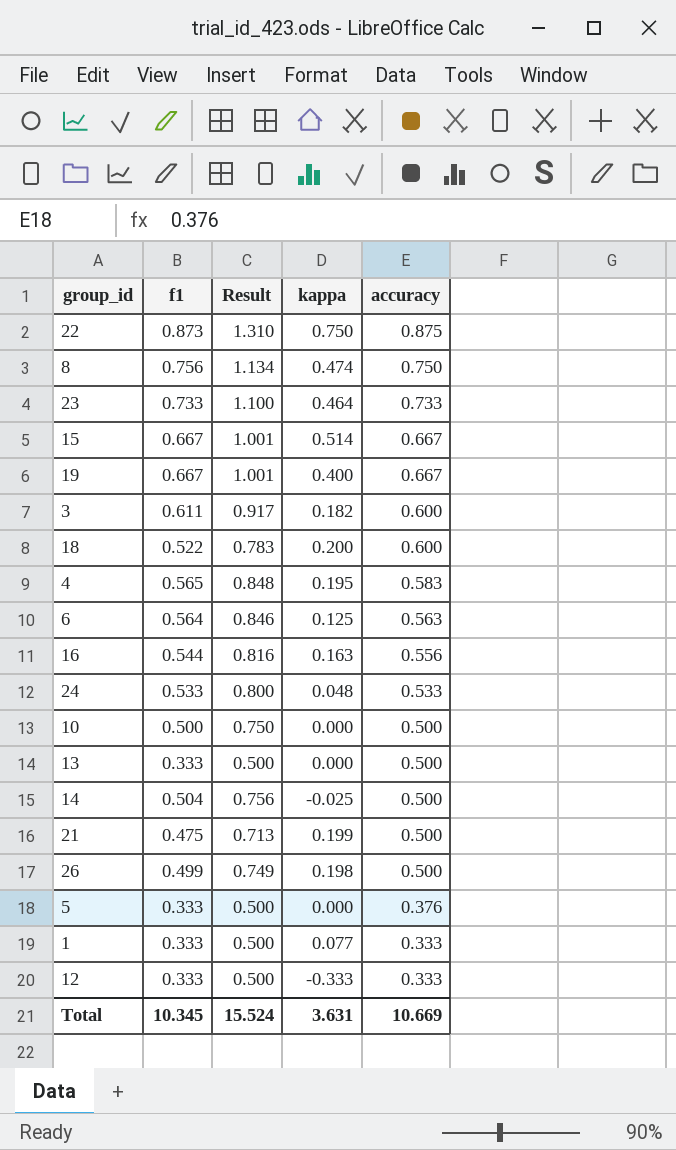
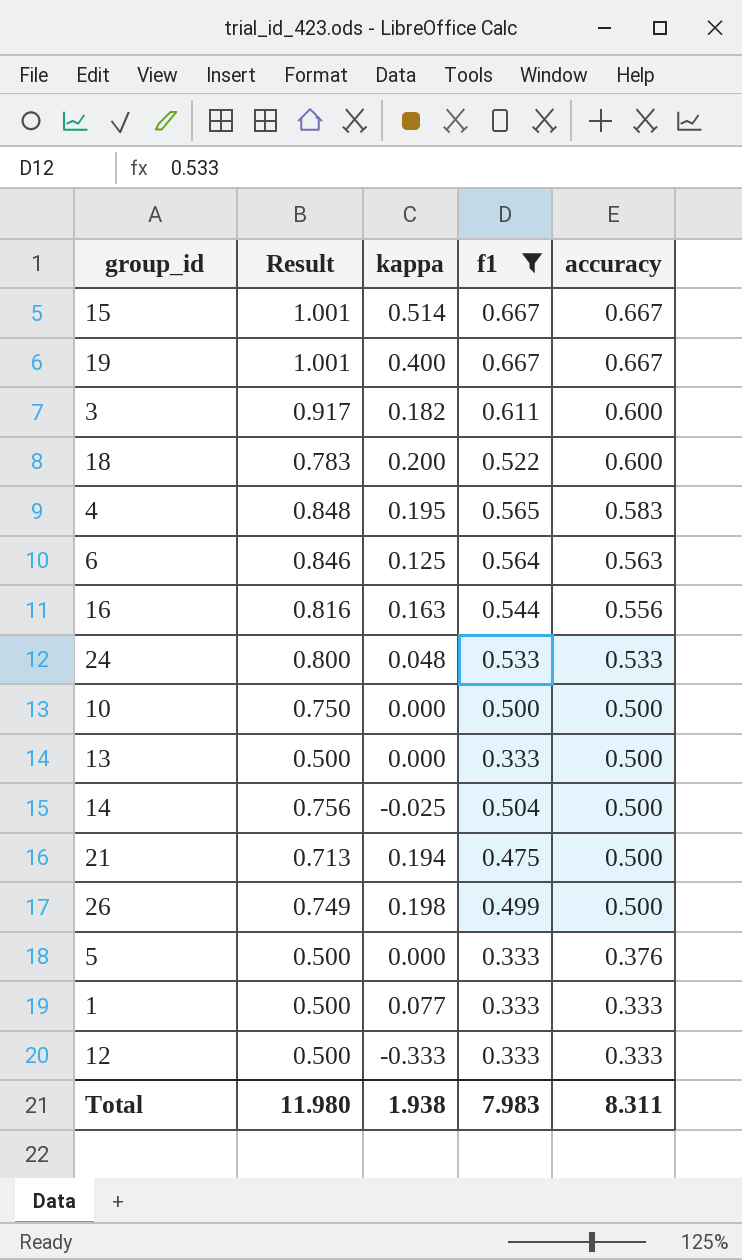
filter: none -> f1 <= 0.667
column f1 | position: 2 -> 4
21 | kappa: 0.199 -> 0.194
Total | Result: 15.524 -> 11.980
Total | kappa: 3.631 -> 1.938
Total | f1: 10.345 -> 7.983
Total | accuracy: 10.669 -> 8.311

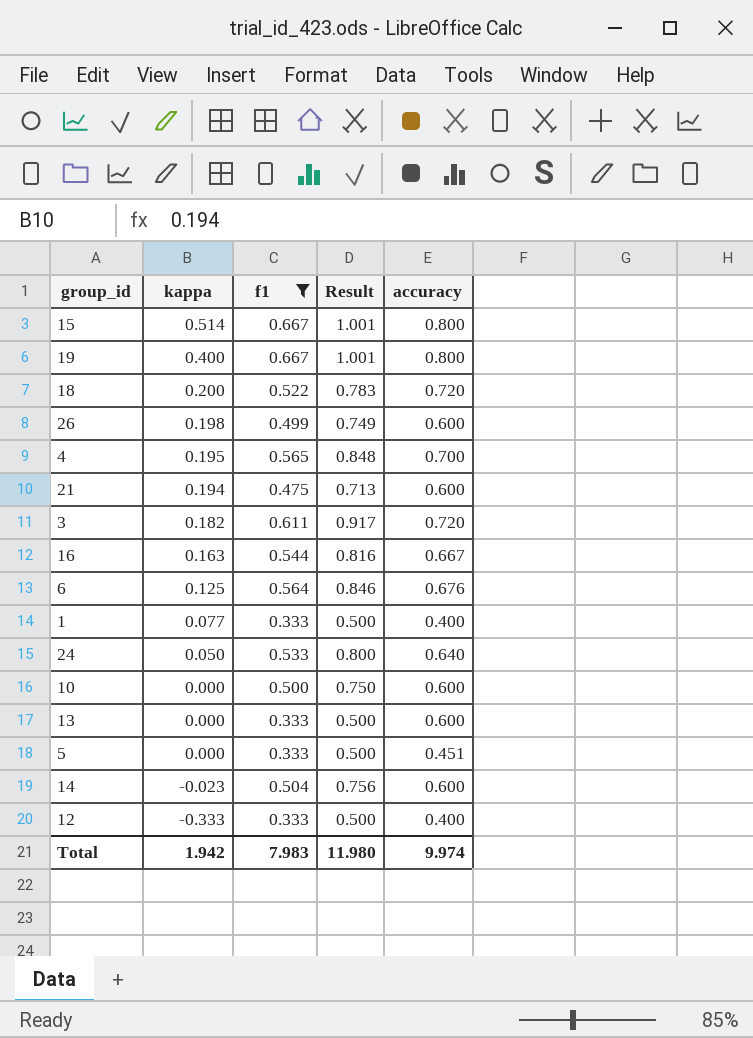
row order: accuracy descending -> kappa descending
column Result | position: 2 -> 4
15 | accuracy: 0.667 -> 0.800
19 | accuracy: 0.667 -> 0.800
18 | accuracy: 0.600 -> 0.720
26 | accuracy: 0.500 -> 0.600
4 | accuracy: 0.583 -> 0.700
21 | accuracy: 0.500 -> 0.600
3 | accuracy: 0.600 -> 0.720
16 | accuracy: 0.556 -> 0.667
6 | accuracy: 0.563 -> 0.676
1 | accuracy: 0.333 -> 0.400
24 | kappa: 0.048 -> 0.050
24 | accuracy: 0.533 -> 0.640
10 | accuracy: 0.500 -> 0.600
13 | accuracy: 0.500 -> 0.600
5 | accuracy: 0.376 -> 0.451
14 | kappa: -0.025 -> -0.023
14 | accuracy: 0.500 -> 0.600
12 | accuracy: 0.333 -> 0.400
Total | kappa: 1.938 -> 1.942
Total | accuracy: 8.311 -> 9.974

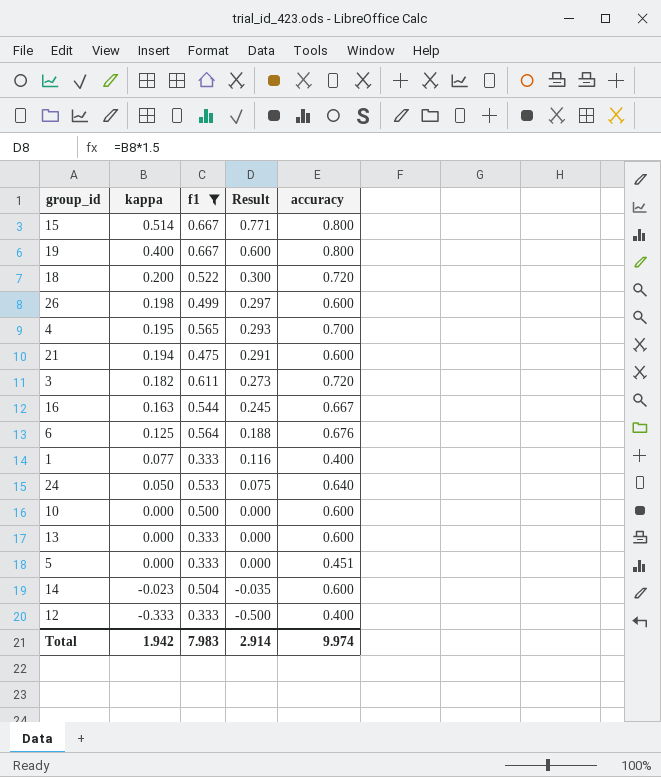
column Result | formula: [f1] * 1.5 -> [kappa] * 1.5
Total | Result: 11.980 -> 2.914

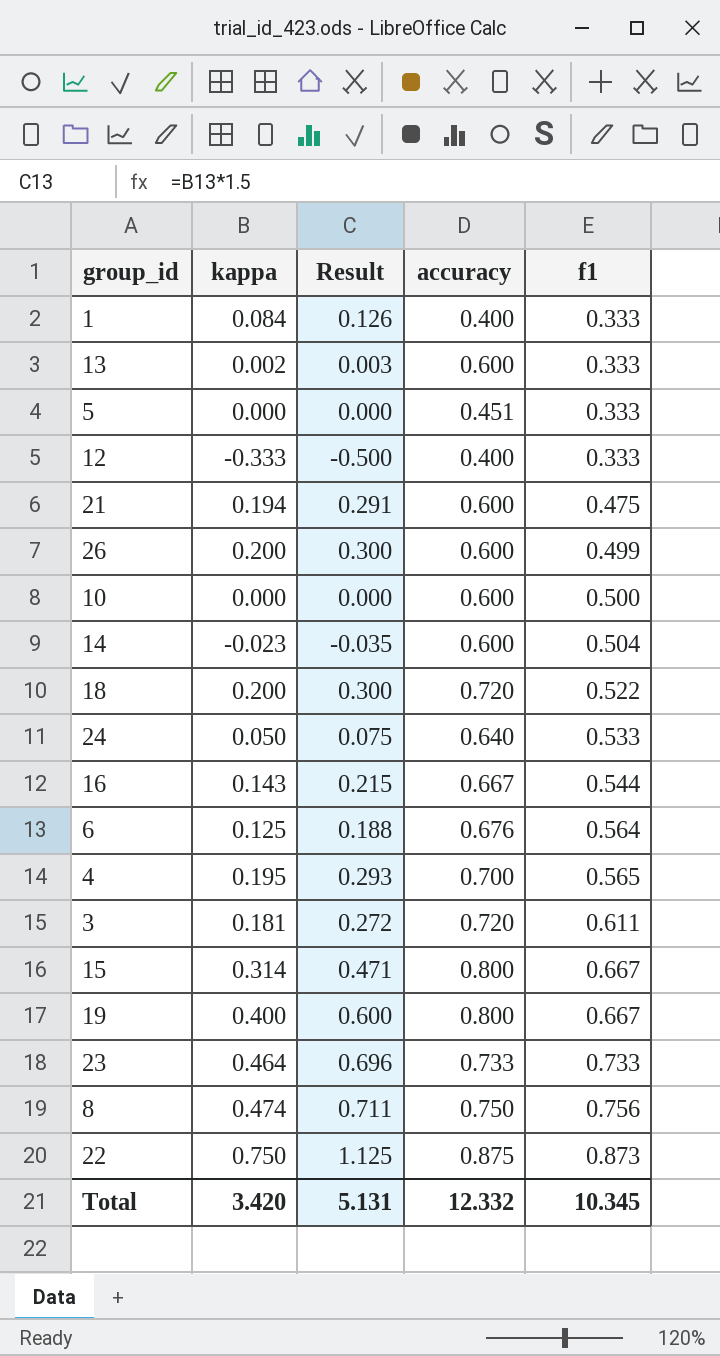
filter: f1 <= 0.667 -> none
row order: kappa descending -> f1 ascending
column f1 | position: 3 -> 5
1 | kappa: 0.077 -> 0.084
1 | Result: 0.116 -> 0.126
13 | kappa: 0.000 -> 0.002
13 | Result: 0.000 -> 0.003
26 | kappa: 0.198 -> 0.200
26 | Result: 0.297 -> 0.300
16 | kappa: 0.163 -> 0.143
16 | Result: 0.245 -> 0.215
3 | kappa: 0.182 -> 0.181
3 | Result: 0.273 -> 0.272
15 | kappa: 0.514 -> 0.314
15 | Result: 0.771 -> 0.471
Total | kappa: 1.942 -> 3.420
Total | Result: 2.914 -> 5.131
Total | accuracy: 9.974 -> 12.332
Total | f1: 7.983 -> 10.345

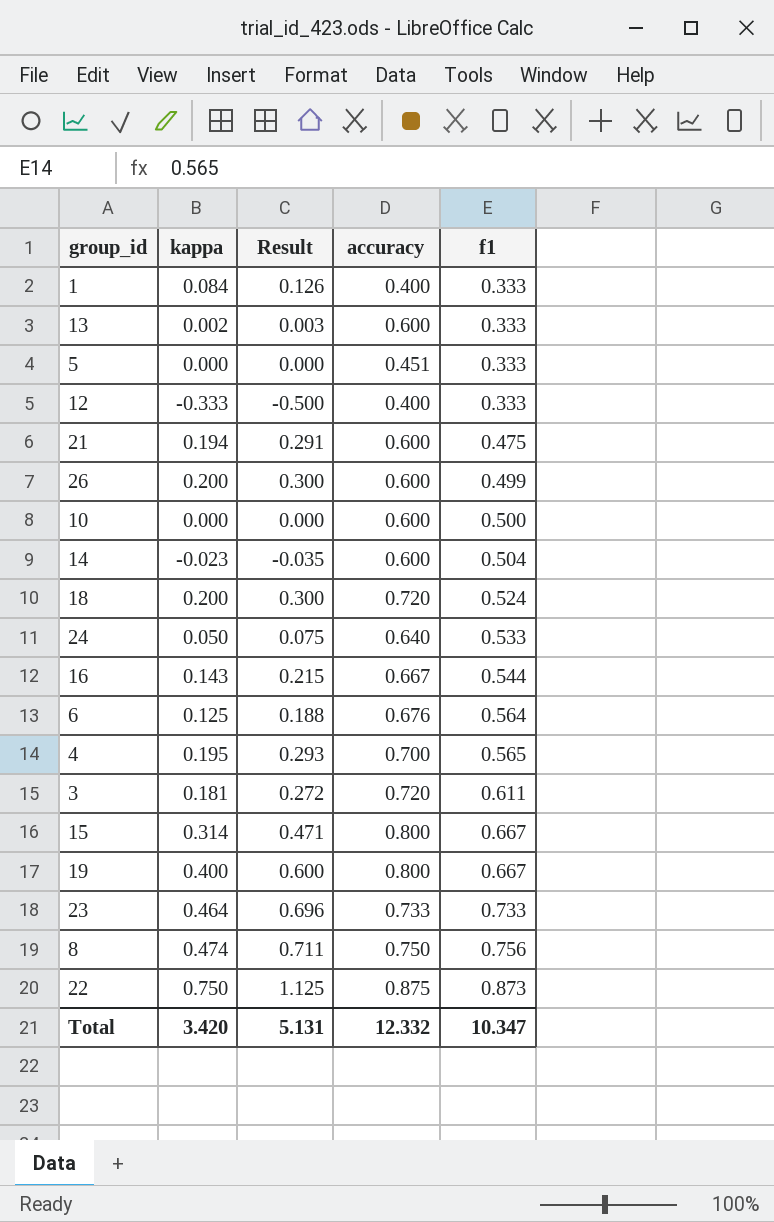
18 | f1: 0.522 -> 0.524
Total | f1: 10.345 -> 10.347

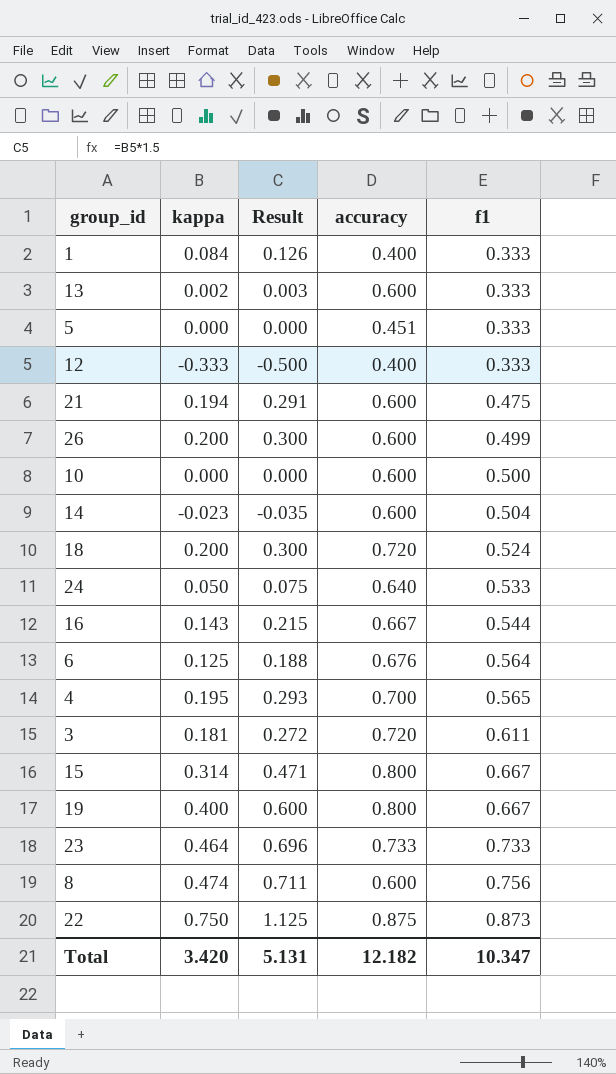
8 | accuracy: 0.750 -> 0.600
Total | accuracy: 12.332 -> 12.182

